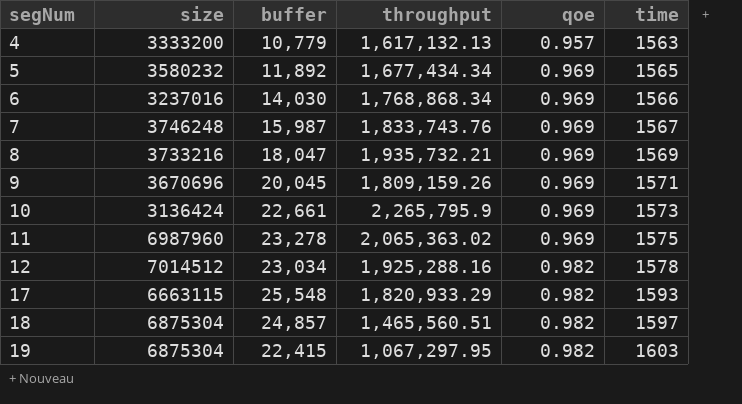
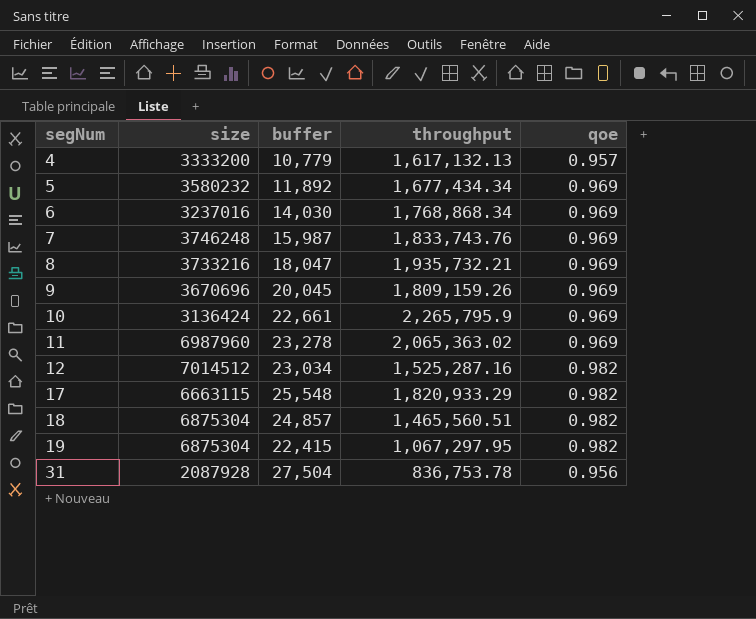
column time | position: 6 -> none
12 | throughput: 1,925,288.16 -> 1,525,287.16
row 31: none -> 2087928 | 27,504 | 836,753.78 | 0.956

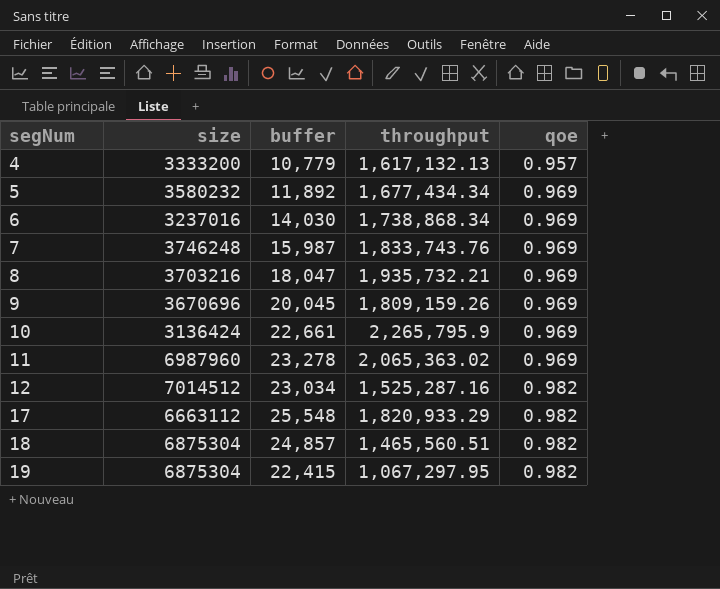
row 31: 2087928 | 27,504 | 836,753.78 | 0.956 -> none
6 | throughput: 1,768,868.34 -> 1,738,868.34
8 | size: 3733216 -> 3703216
17 | size: 6663115 -> 6663112

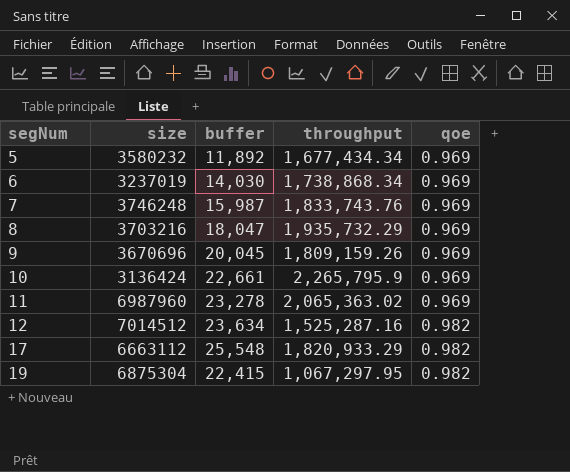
row 4: 3333200 | 10,779 | 1,617,132.13 | 0.957 -> none
row 18: 6875304 | 24,857 | 1,465,560.51 | 0.982 -> none
6 | size: 3237016 -> 3237019
8 | throughput: 1,935,732.21 -> 1,935,732.29
12 | buffer: 23,034 -> 23,634

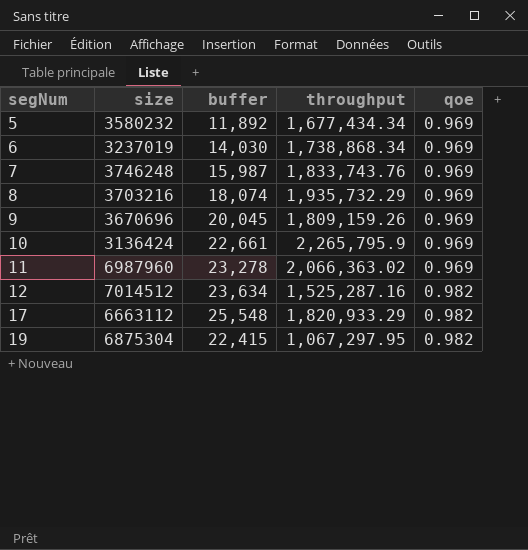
8 | buffer: 18,047 -> 18,074
11 | throughput: 2,065,363.02 -> 2,066,363.02

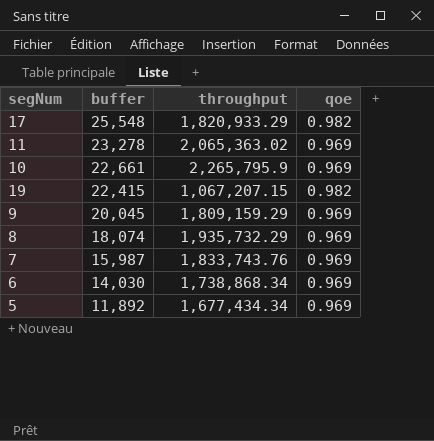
row order: segNum ascending -> buffer descending
column size | position: 2 -> none
row 12: 7014512 | 23,634 | 1,525,287.16 | 0.982 -> none
11 | throughput: 2,066,363.02 -> 2,065,363.02
19 | throughput: 1,067,297.95 -> 1,067,207.15
9 | throughput: 1,809,159.26 -> 1,809,159.29

